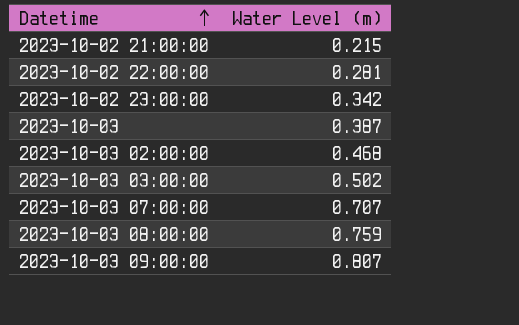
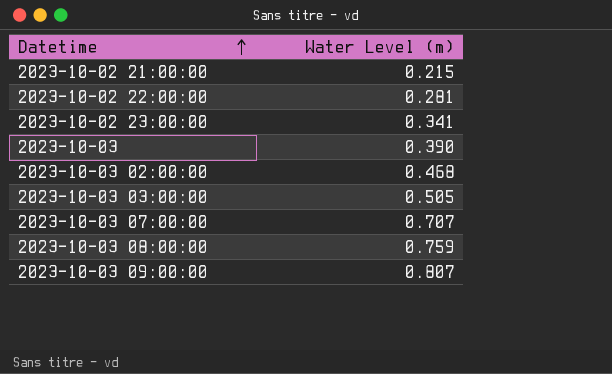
2023-10-02 23:00:00 | Water Level (m): 0.342 -> 0.341
2023-10-03 | Water Level (m): 0.387 -> 0.390
2023-10-03 03:00:00 | Water Level (m): 0.502 -> 0.505

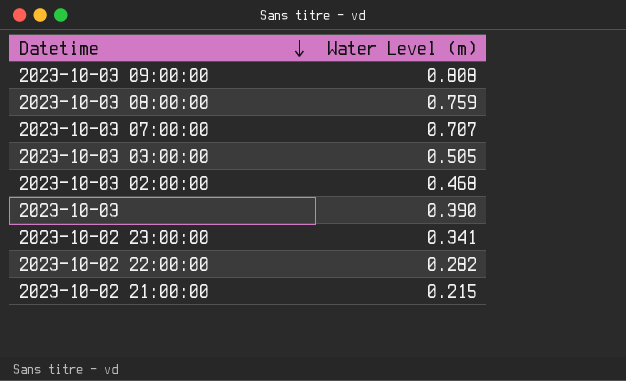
row order: Datetime ascending -> Datetime descending
2023-10-03 09:00:00 | Water Level (m): 0.807 -> 0.808
2023-10-02 22:00:00 | Water Level (m): 0.281 -> 0.282

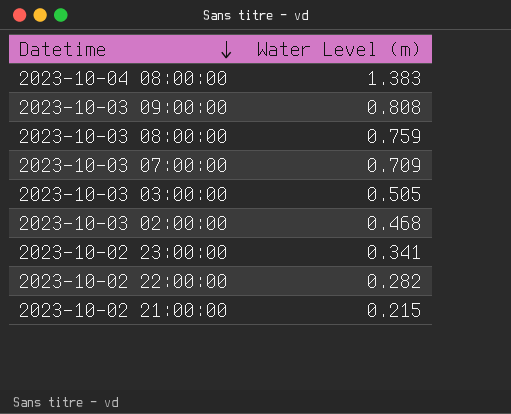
row 2023-10-03: 0.390 -> none
row 2023-10-04 08:00:00: none -> 1.383
2023-10-03 07:00:00 | Water Level (m): 0.707 -> 0.709

